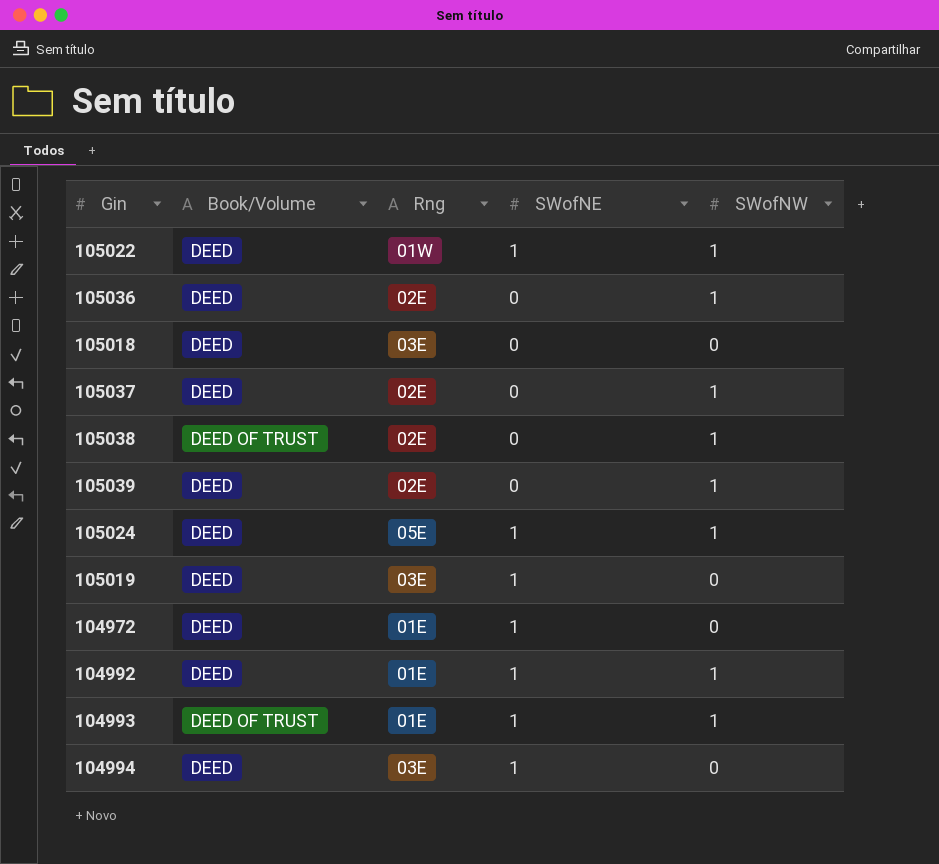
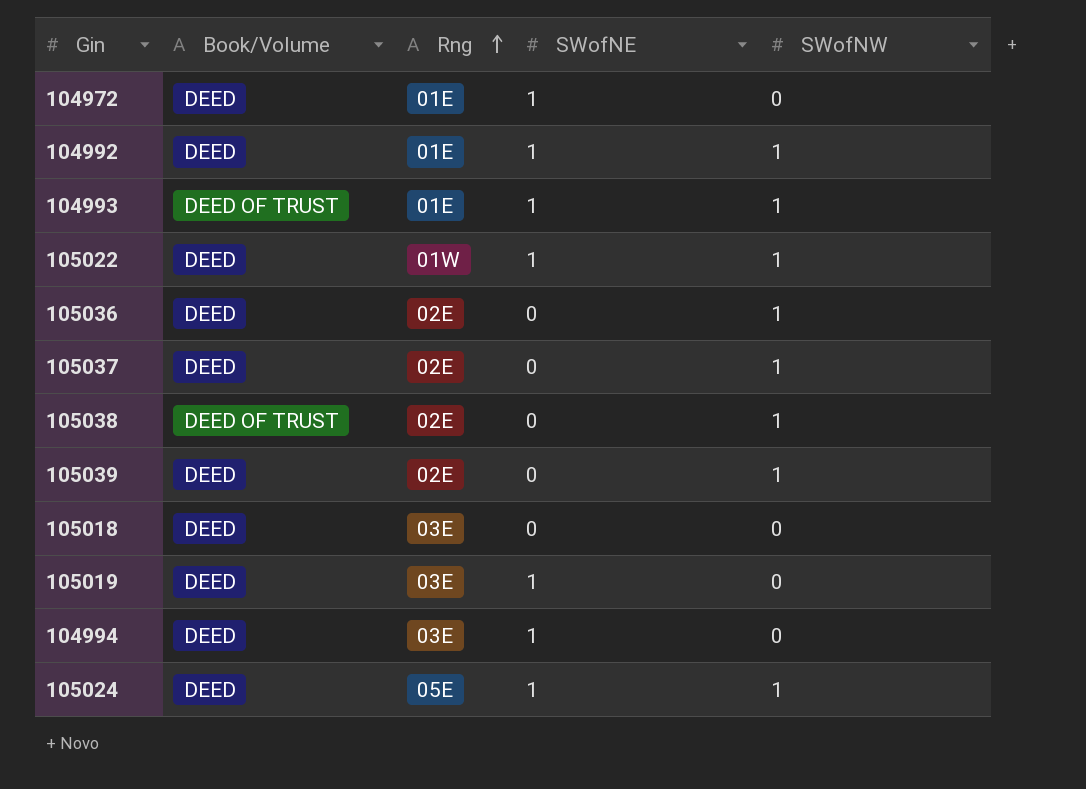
row order: none -> Rng ascending

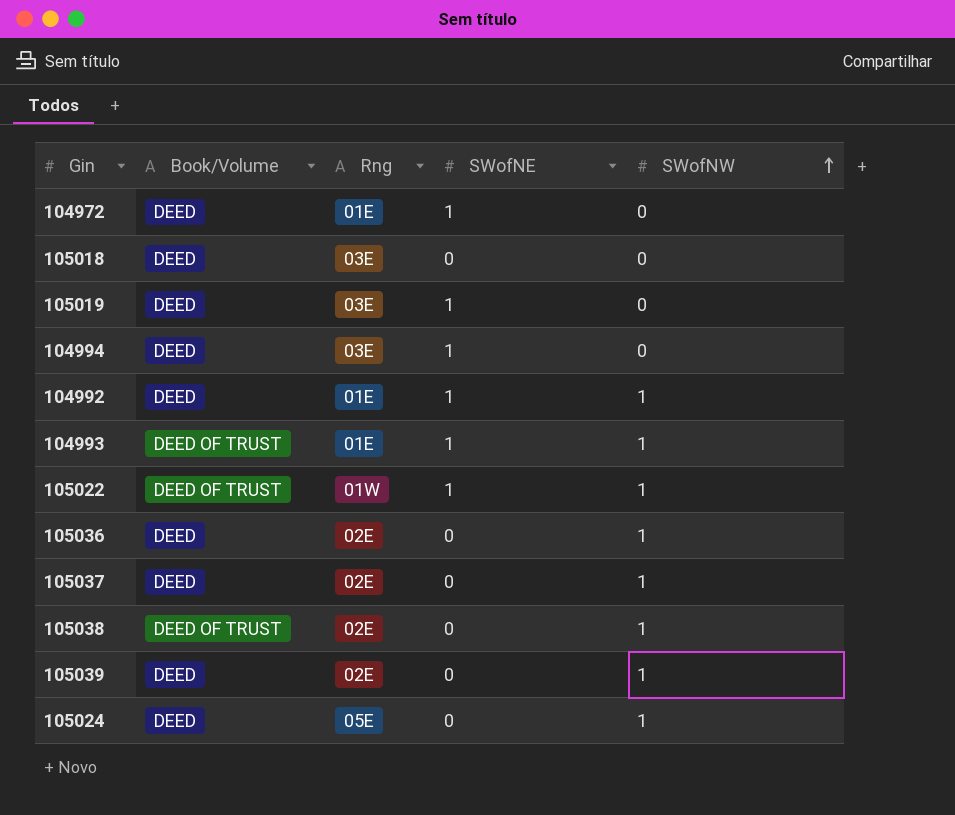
row order: Rng ascending -> SWofNW ascending
105022 | Book/Volume: DEED -> DEED OF TRUST
105024 | SWofNE: 1 -> 0

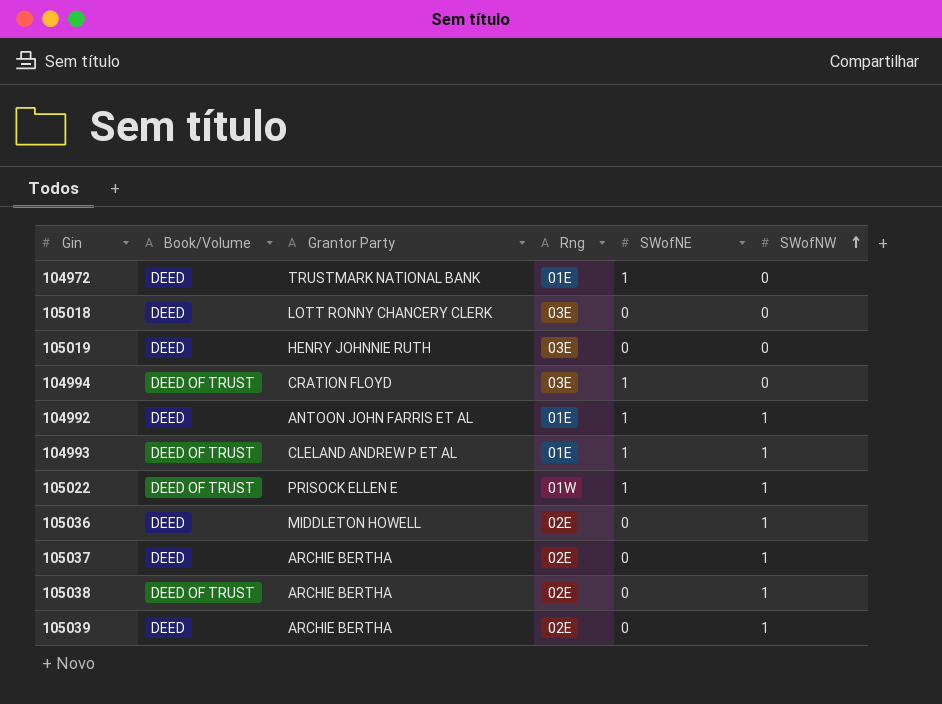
column Grantor Party | position: none -> 3
row 105024: DEED | 05E | 0 | 1 -> none
105019 | SWofNE: 1 -> 0
104994 | Book/Volume: DEED -> DEED OF TRUST

